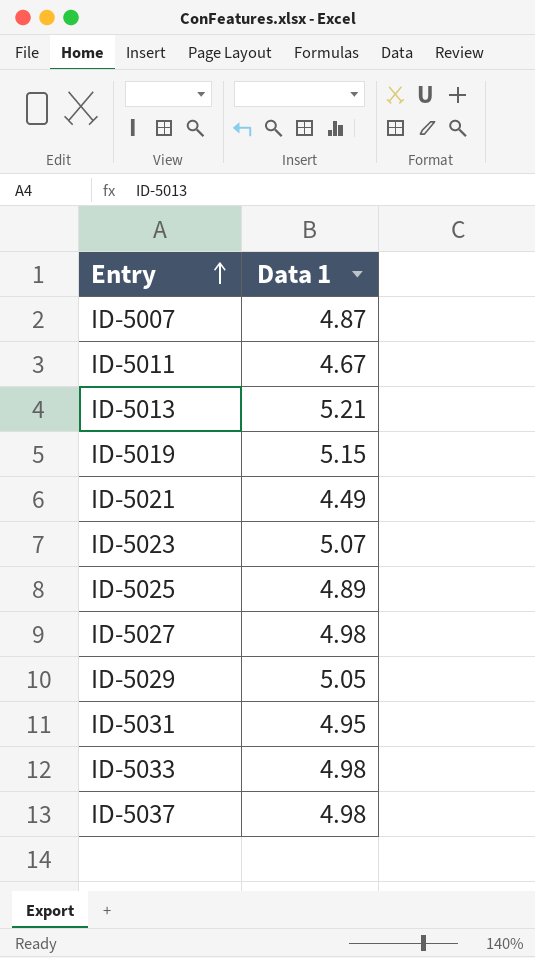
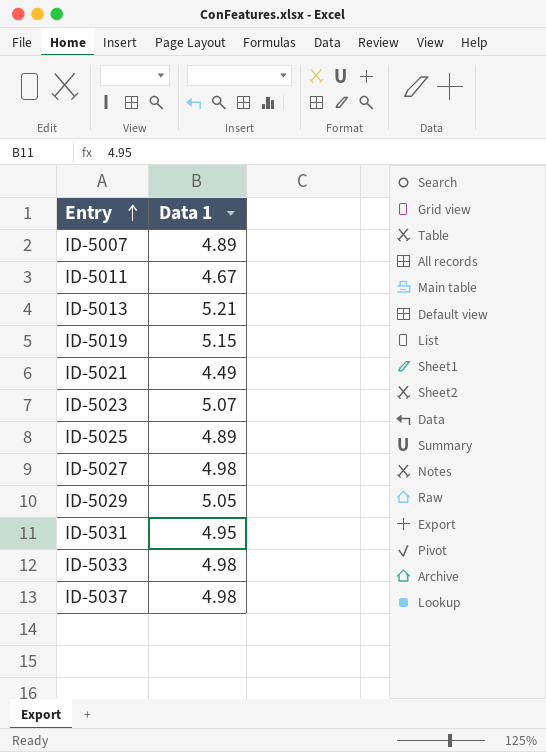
ID-5007 | Data 1: 4.87 -> 4.89

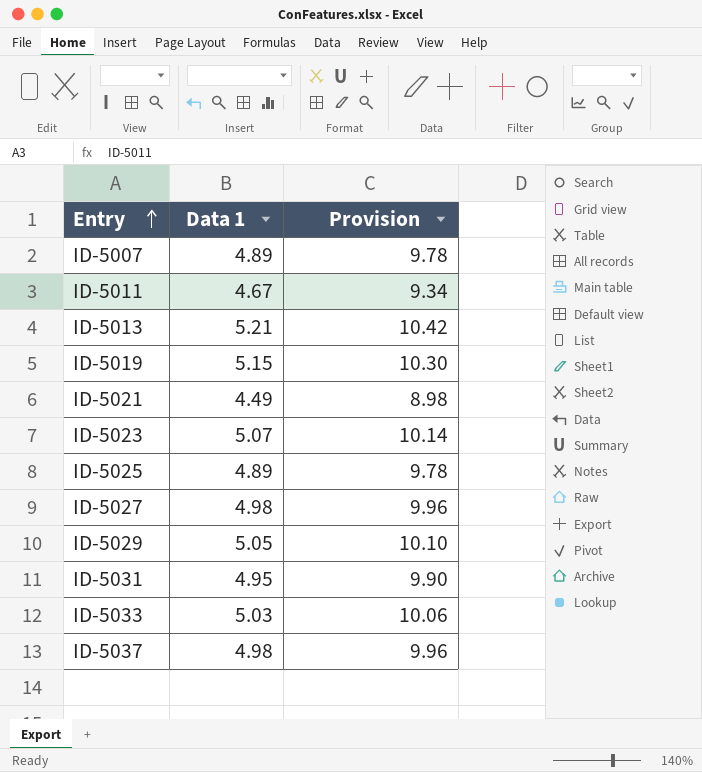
column Provision | formula: none -> [Data 1] * 2
ID-5033 | Data 1: 4.98 -> 5.03

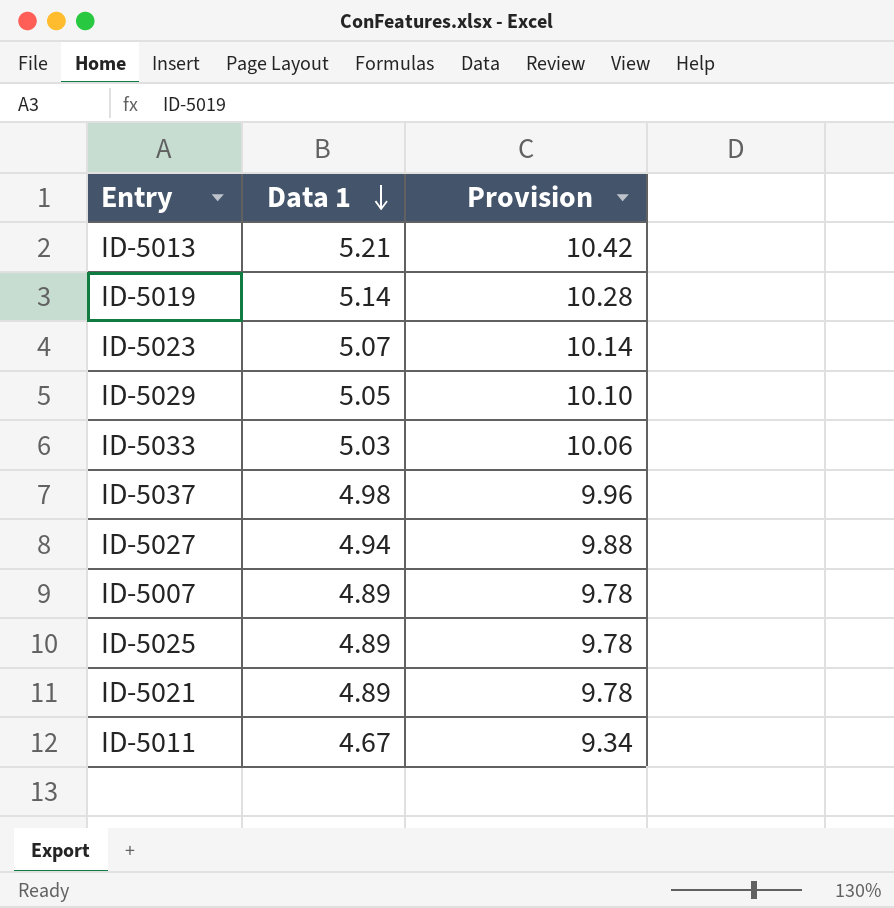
row order: Entry ascending -> Data 1 descending
row ID-5031: 4.95 | 9.90 -> none
ID-5019 | Data 1: 5.15 -> 5.14
ID-5019 | Provision: 10.30 -> 10.28
ID-5027 | Data 1: 4.98 -> 4.94
ID-5027 | Provision: 9.96 -> 9.88
ID-5021 | Data 1: 4.49 -> 4.89
ID-5021 | Provision: 8.98 -> 9.78

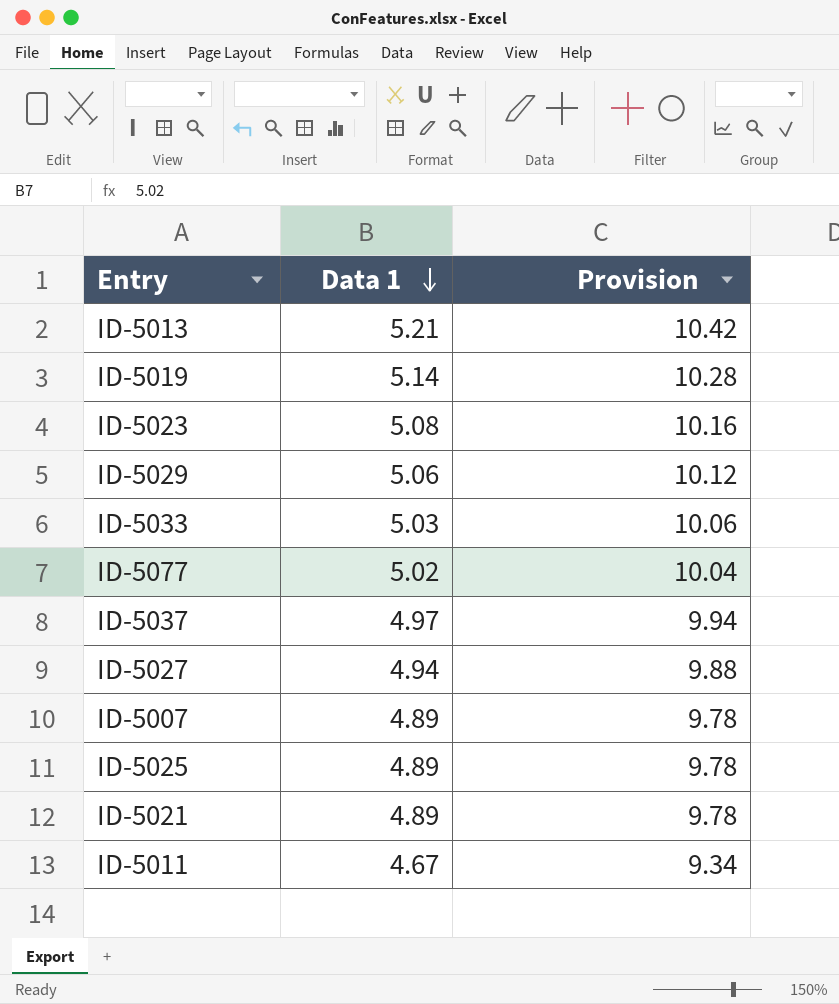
ID-5023 | Data 1: 5.07 -> 5.08
ID-5023 | Provision: 10.14 -> 10.16
ID-5029 | Data 1: 5.05 -> 5.06
ID-5029 | Provision: 10.10 -> 10.12
row ID-5077: none -> 5.02 | 10.04
ID-5037 | Data 1: 4.98 -> 4.97
ID-5037 | Provision: 9.96 -> 9.94

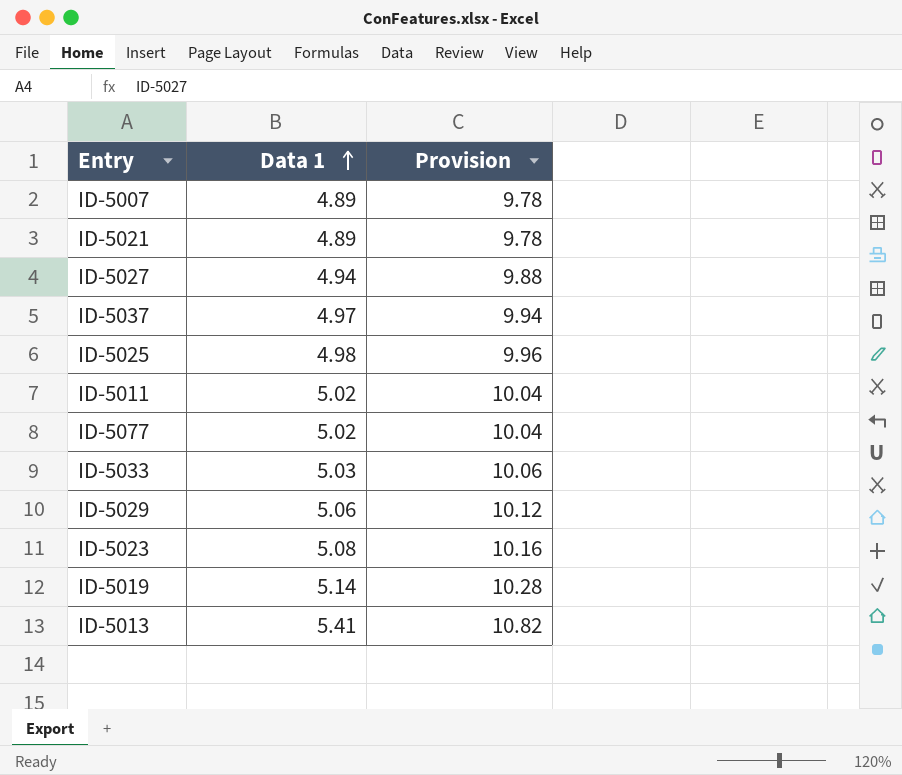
row order: Data 1 descending -> Data 1 ascending
ID-5025 | Data 1: 4.89 -> 4.98
ID-5025 | Provision: 9.78 -> 9.96
ID-5011 | Data 1: 4.67 -> 5.02
ID-5011 | Provision: 9.34 -> 10.04
ID-5013 | Data 1: 5.21 -> 5.41
ID-5013 | Provision: 10.42 -> 10.82

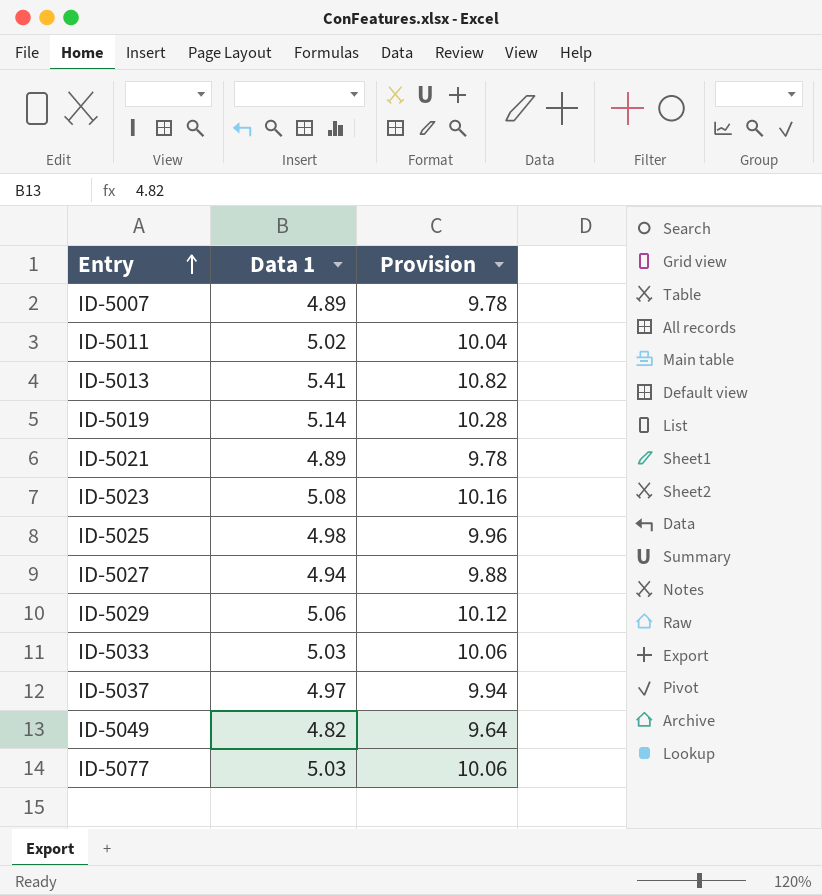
row order: Data 1 ascending -> Entry ascending
row ID-5049: none -> 4.82 | 9.64
ID-5077 | Data 1: 5.02 -> 5.03
ID-5077 | Provision: 10.04 -> 10.06

